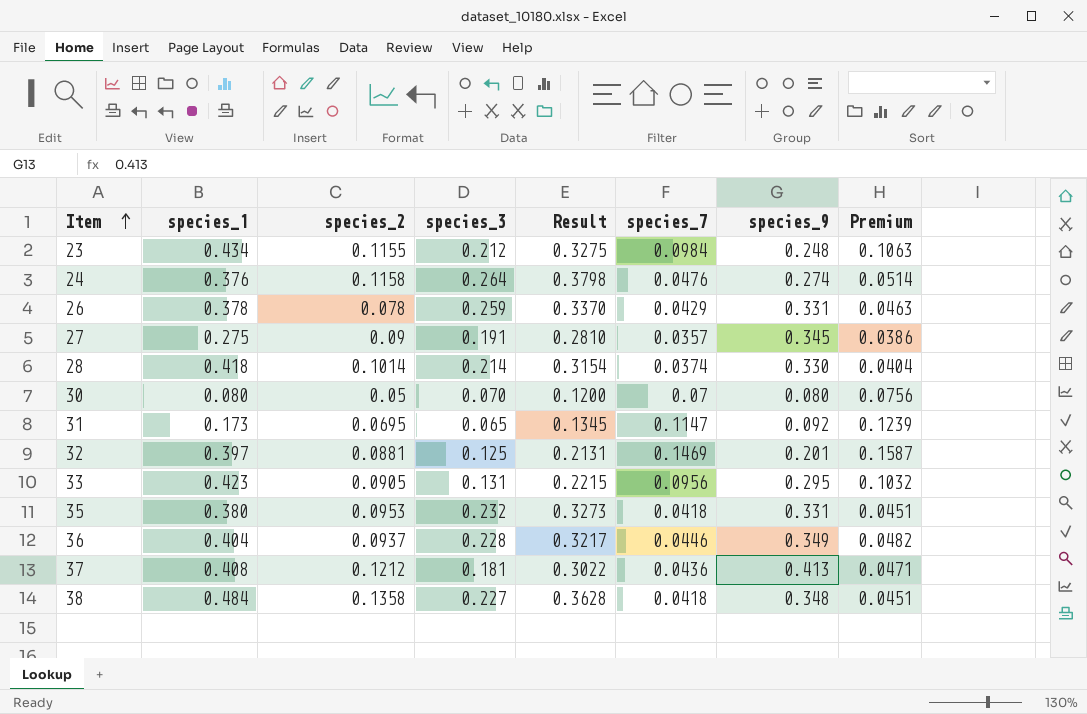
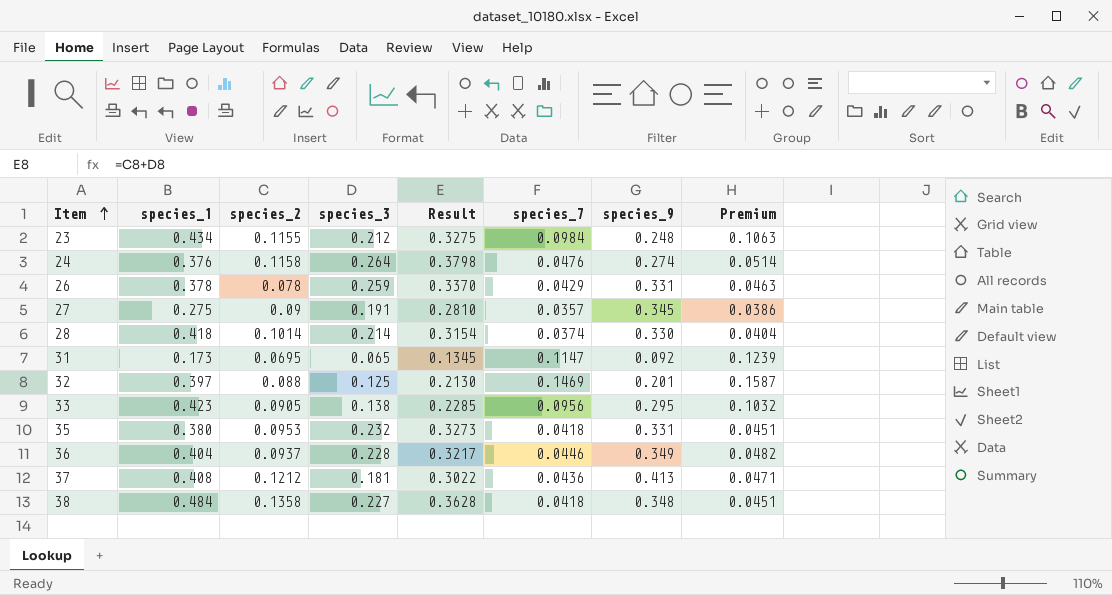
row 30: 0.080 | 0.05 | 0.070 | 0.1200 | 0.07 | 0.080 | 0.0756 -> none
32 | species_2: 0.0881 -> 0.088
32 | Result: 0.2131 -> 0.2130
33 | species_3: 0.131 -> 0.138
33 | Result: 0.2215 -> 0.2285

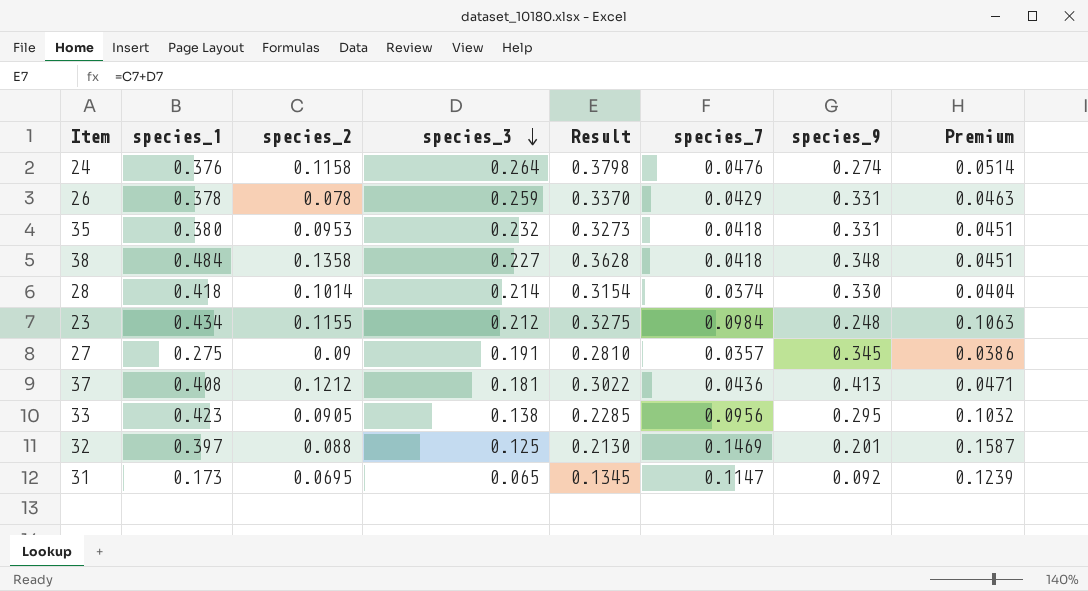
row order: Item ascending -> species_3 descending
row 36: 0.404 | 0.0937 | 0.228 | 0.3217 | 0.0446 | 0.349 | 0.0482 -> none

